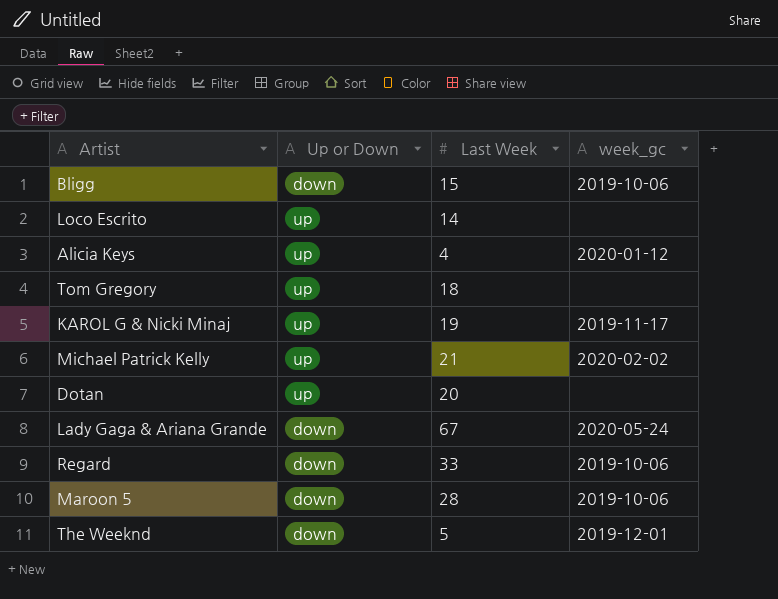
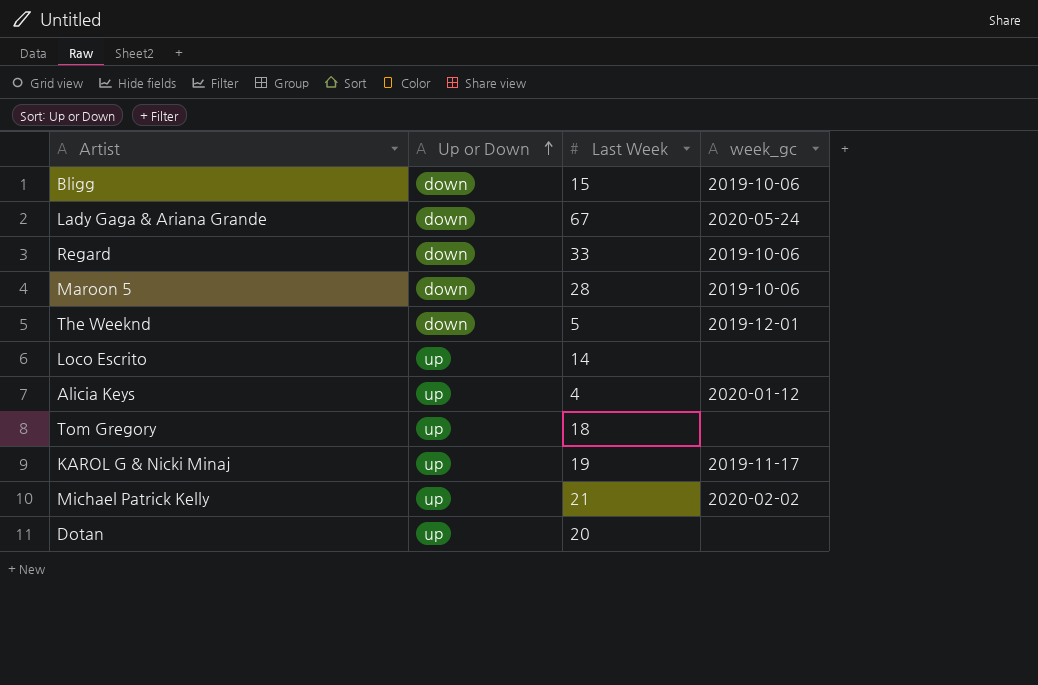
row order: none -> Up or Down ascending

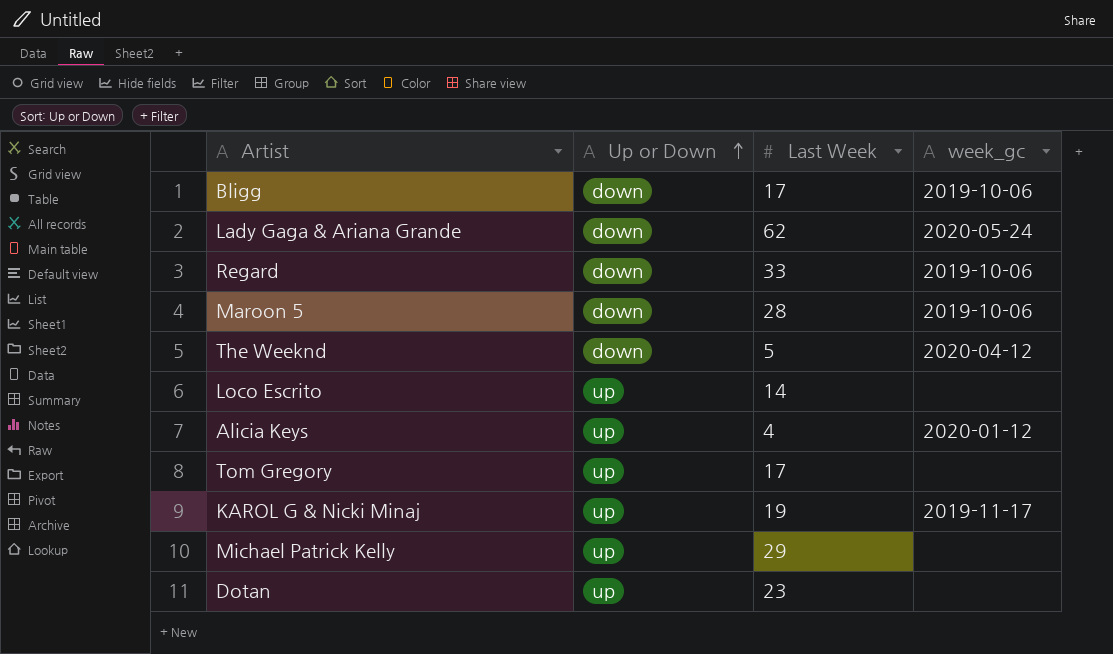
Bligg | Last Week: 15 -> 17
Lady Gaga & Ariana Grande | Last Week: 67 -> 62
The Weeknd | week_gc: 2019-12-01 -> 2020-04-12
Tom Gregory | Last Week: 18 -> 17
Michael Patrick Kelly | Last Week: 21 -> 29
Michael Patrick Kelly | week_gc: 2020-02-02 -> none
Dotan | Last Week: 20 -> 23

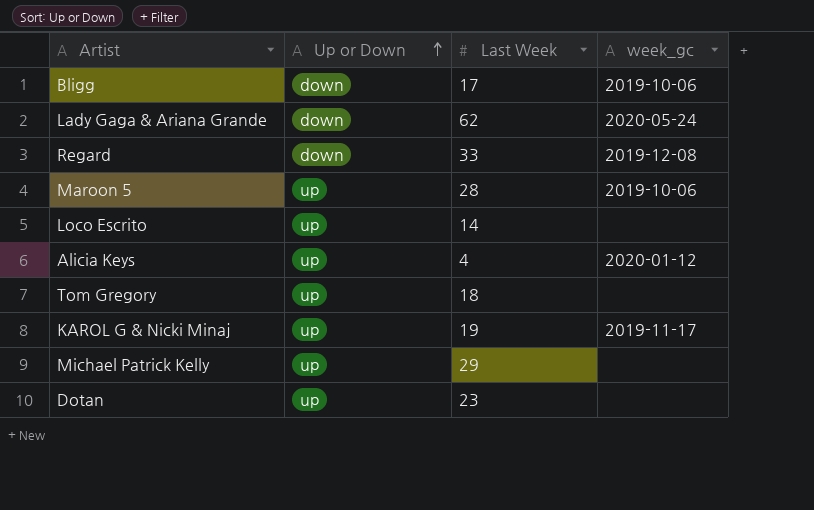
row The Weeknd: down | 5 | 2020-04-12 -> none
Regard | week_gc: 2019-10-06 -> 2019-12-08
Maroon 5 | Up or Down: down -> up
Tom Gregory | Last Week: 17 -> 18

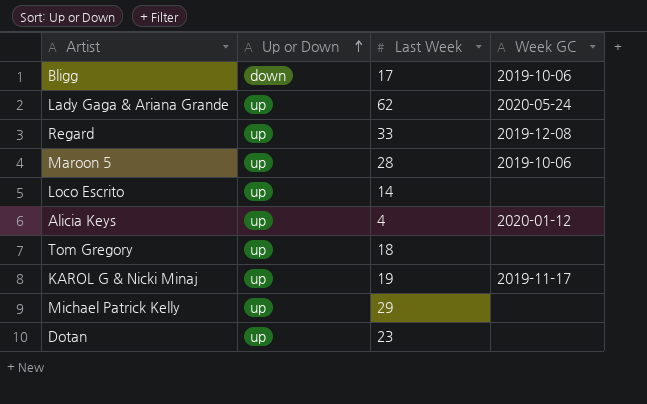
column name: week_gc -> Week GC
Lady Gaga & Ariana Grande | Up or Down: down -> up
Regard | Up or Down: down -> up

